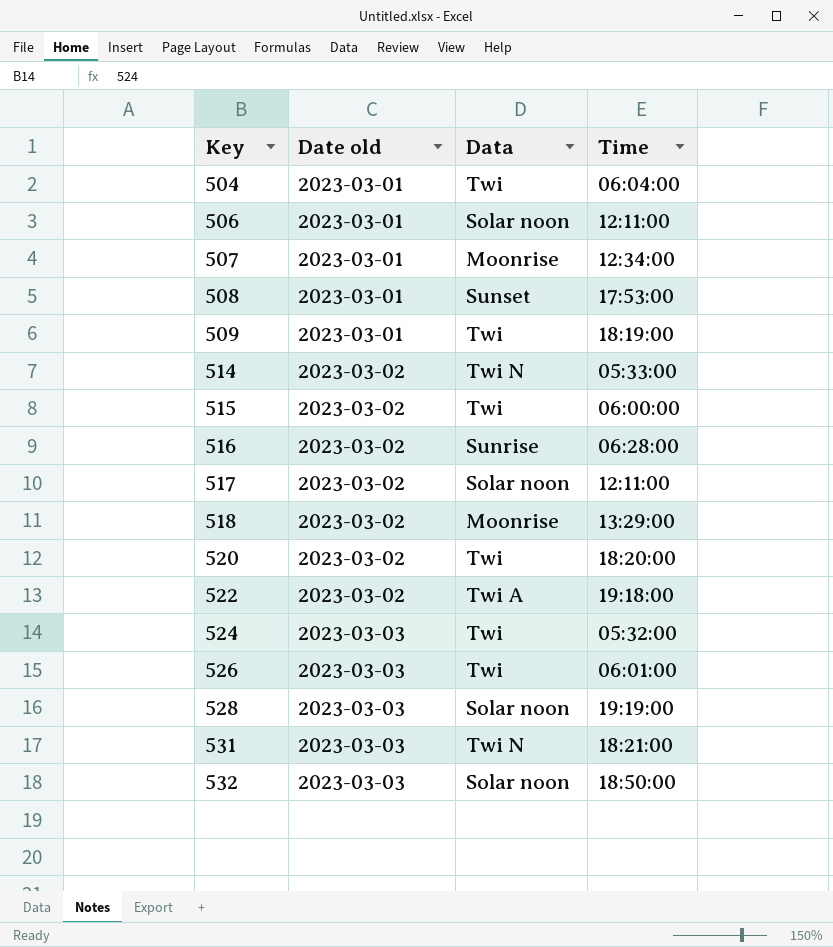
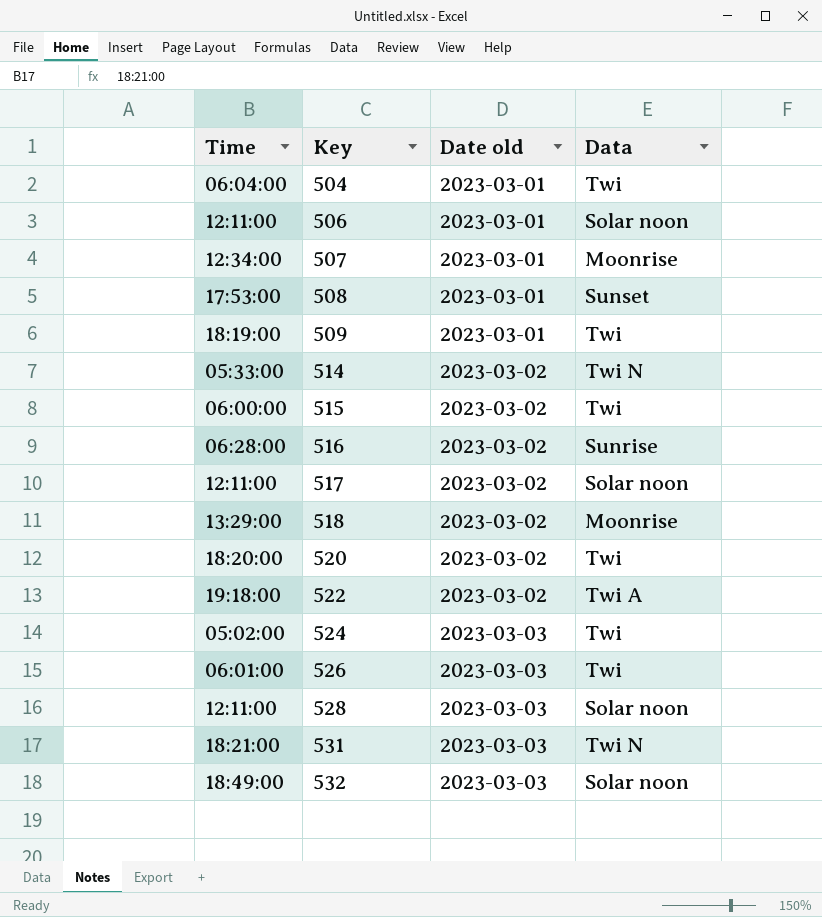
column Time | position: 4 -> 1
524 | Time: 05:32:00 -> 05:02:00
528 | Time: 19:19:00 -> 12:11:00
532 | Time: 18:50:00 -> 18:49:00

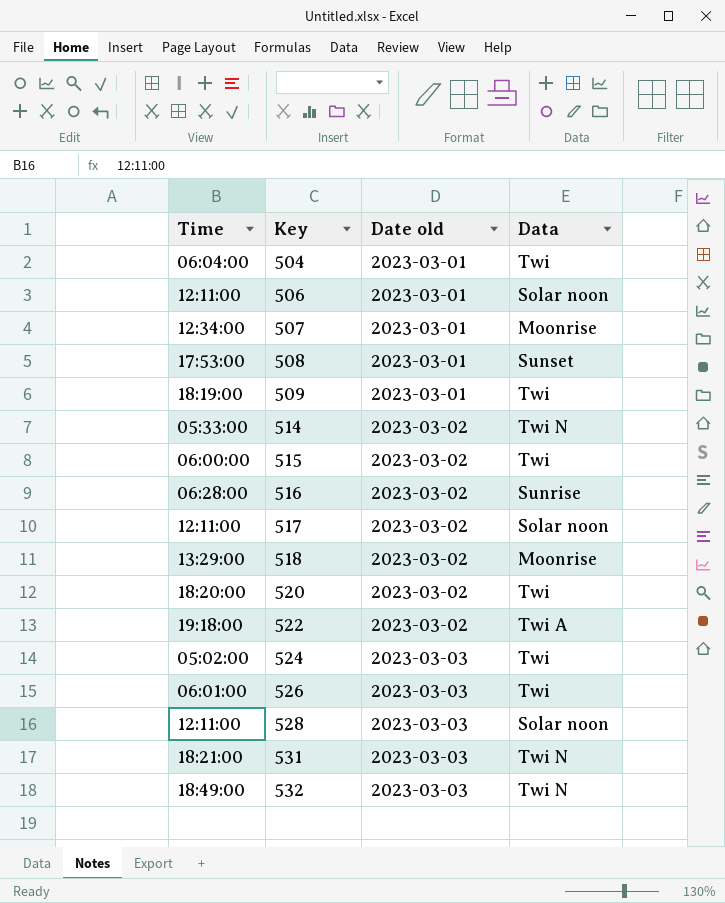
532 | Data: Solar noon -> Twi N

